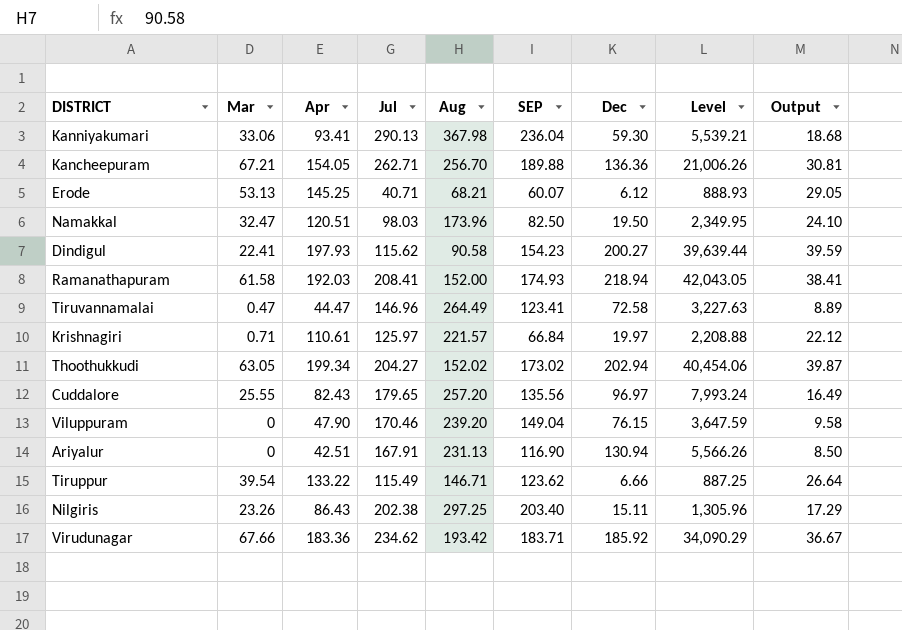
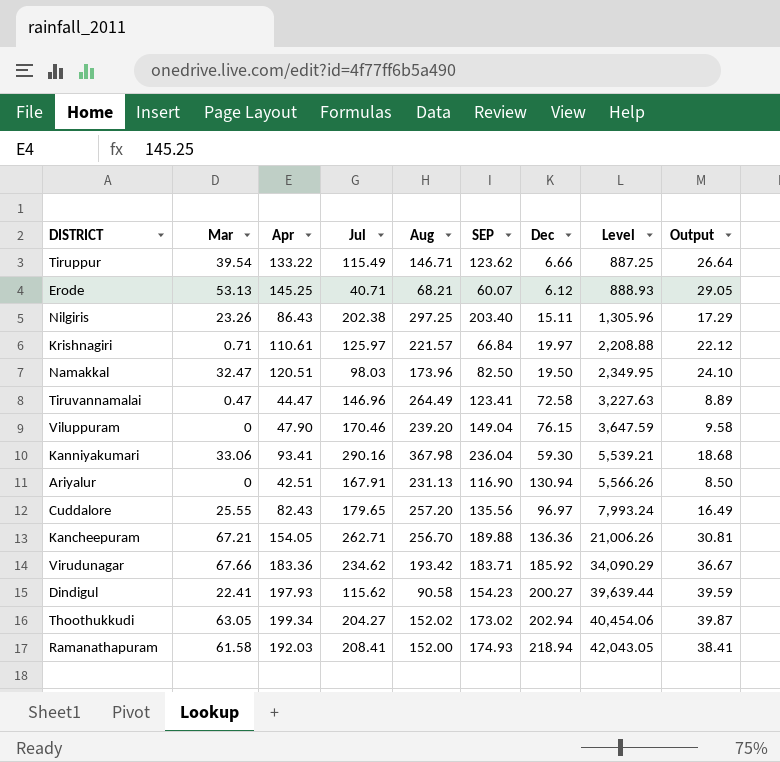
row order: none -> Level ascending
Kanniyakumari | Jul: 290.13 -> 290.16

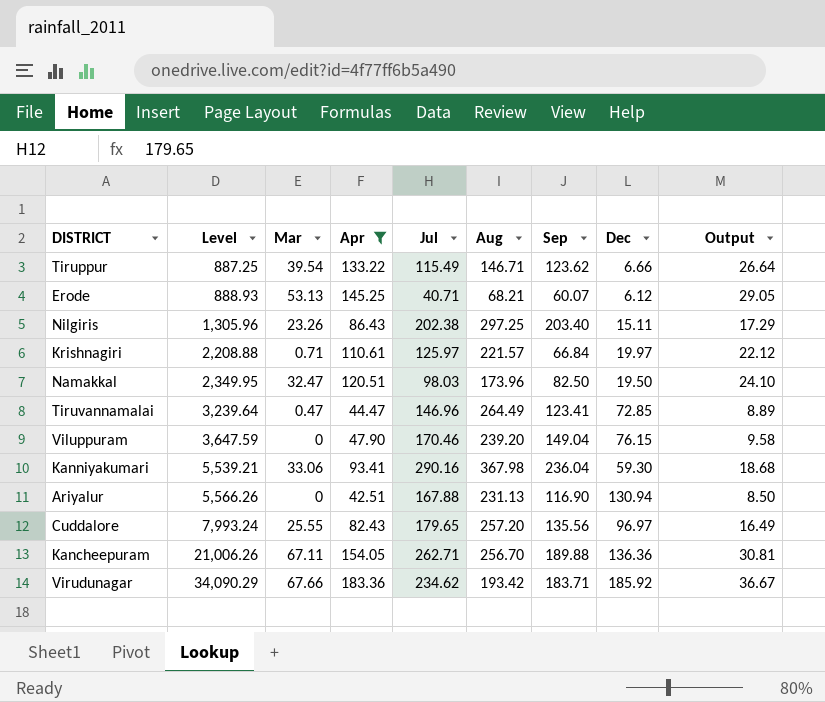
filter: none -> Apr <= 183.36
column Level | position: 8 -> 2
column name: SEP -> Sep
Tiruvannamalai | Level: 3,227.63 -> 3,239.64
Tiruvannamalai | Dec: 72.58 -> 72.85
Ariyalur | Jul: 167.91 -> 167.88
Kancheepuram | Mar: 67.21 -> 67.11

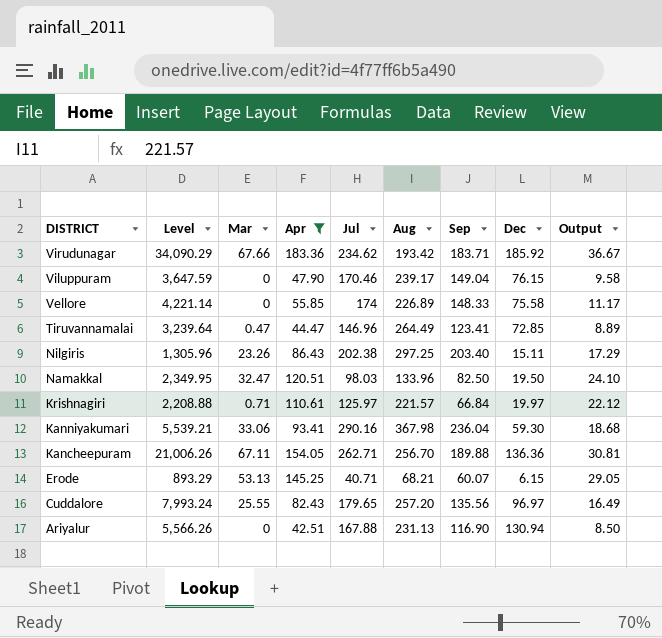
row order: Level ascending -> DISTRICT descending
row Tiruppur: 887.25 | 39.54 | 133.22 | 115.49 | 146.71 | 123.62 | 6.66 | 26.64 -> none
Viluppuram | Aug: 239.20 -> 239.17
row Vellore: none -> 4,221.14 | 0 | 55.85 | 174 | 226.89 | 148.33 | 75.58 | 11.17
Namakkal | Aug: 173.96 -> 133.96
Erode | Level: 888.93 -> 893.29
Erode | Dec: 6.12 -> 6.15

